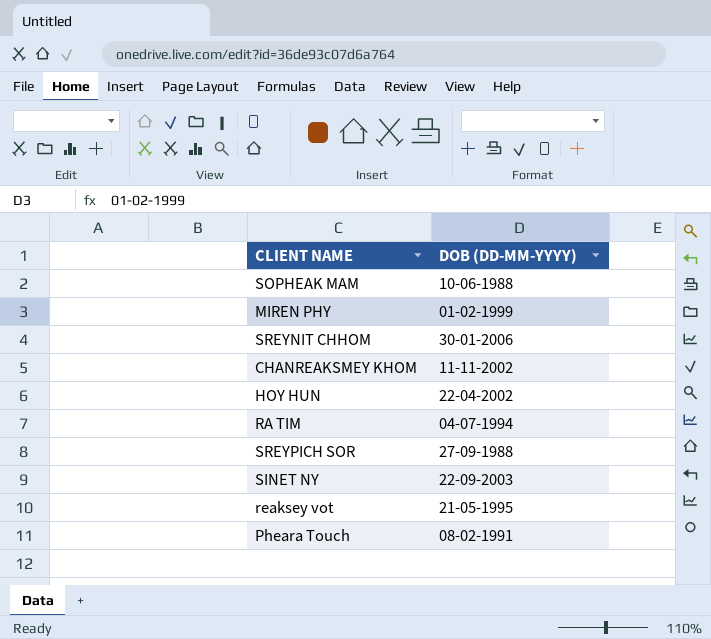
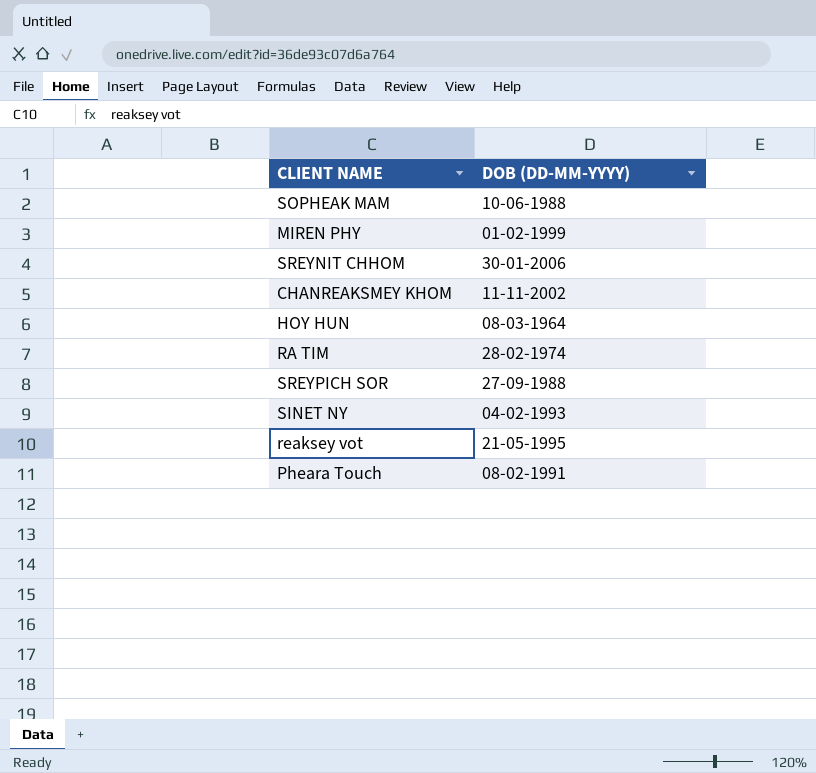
HOY HUN | DOB (DD-MM-YYYY): 22-04-2002 -> 08-03-1964
RA TIM | DOB (DD-MM-YYYY): 04-07-1994 -> 28-02-1974
SINET NY | DOB (DD-MM-YYYY): 22-09-2003 -> 04-02-1993

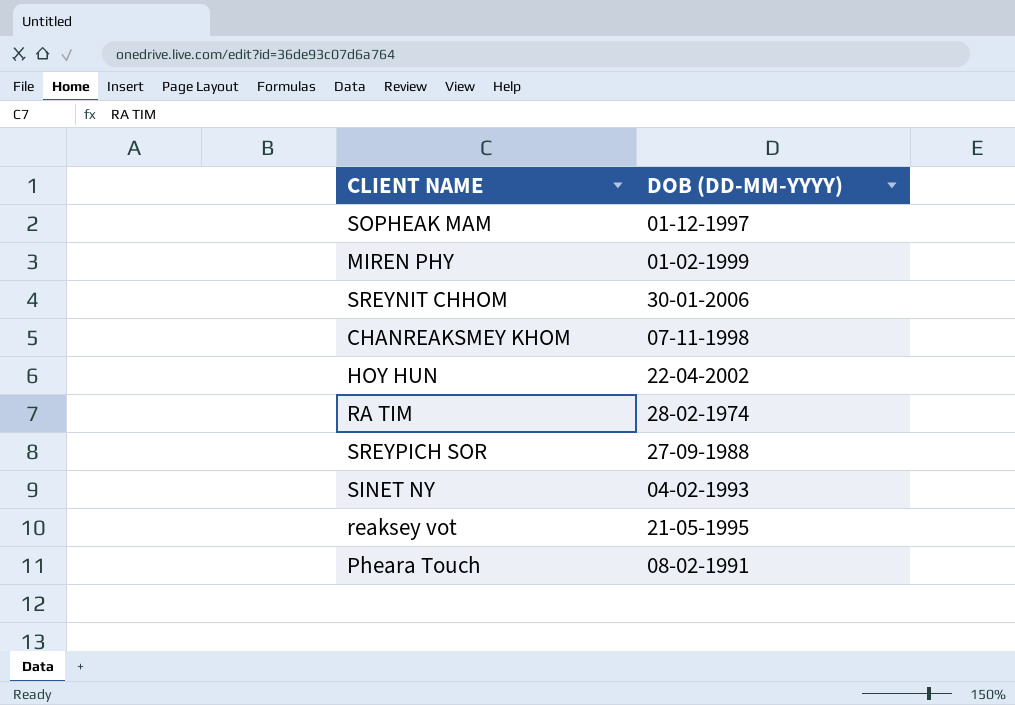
SOPHEAK MAM | DOB (DD-MM-YYYY): 10-06-1988 -> 01-12-1997
CHANREAKSMEY KHOM | DOB (DD-MM-YYYY): 11-11-2002 -> 07-11-1998
HOY HUN | DOB (DD-MM-YYYY): 08-03-1964 -> 22-04-2002

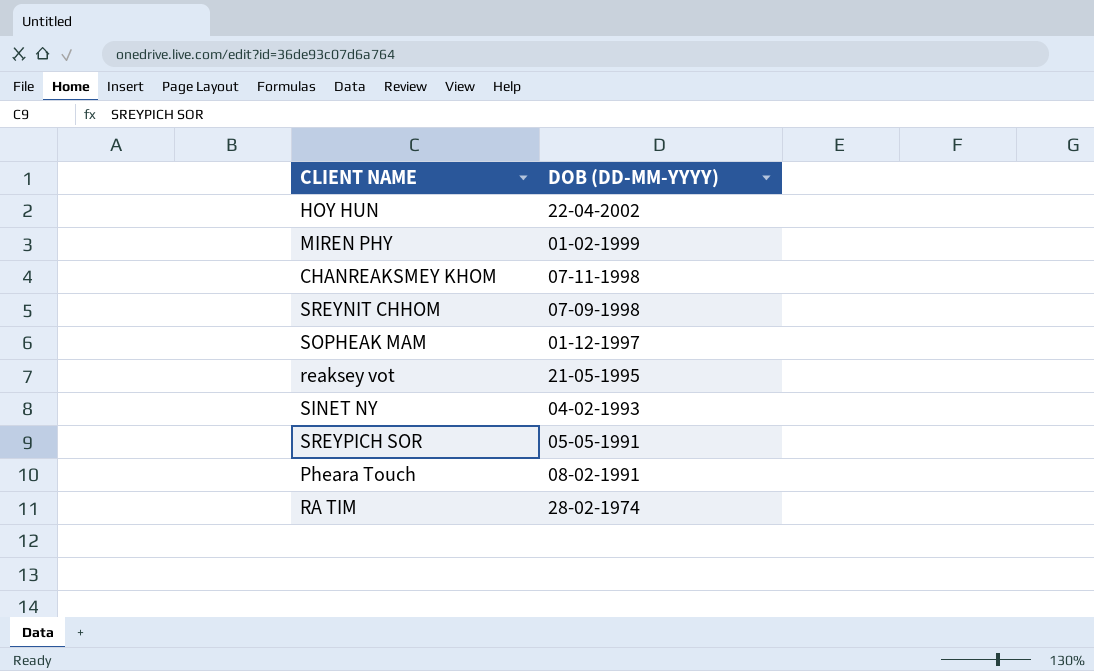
row order: none -> DOB (DD-MM-YYYY) descending
SREYNIT CHHOM | DOB (DD-MM-YYYY): 30-01-2006 -> 07-09-1998
SREYPICH SOR | DOB (DD-MM-YYYY): 27-09-1988 -> 05-05-1991

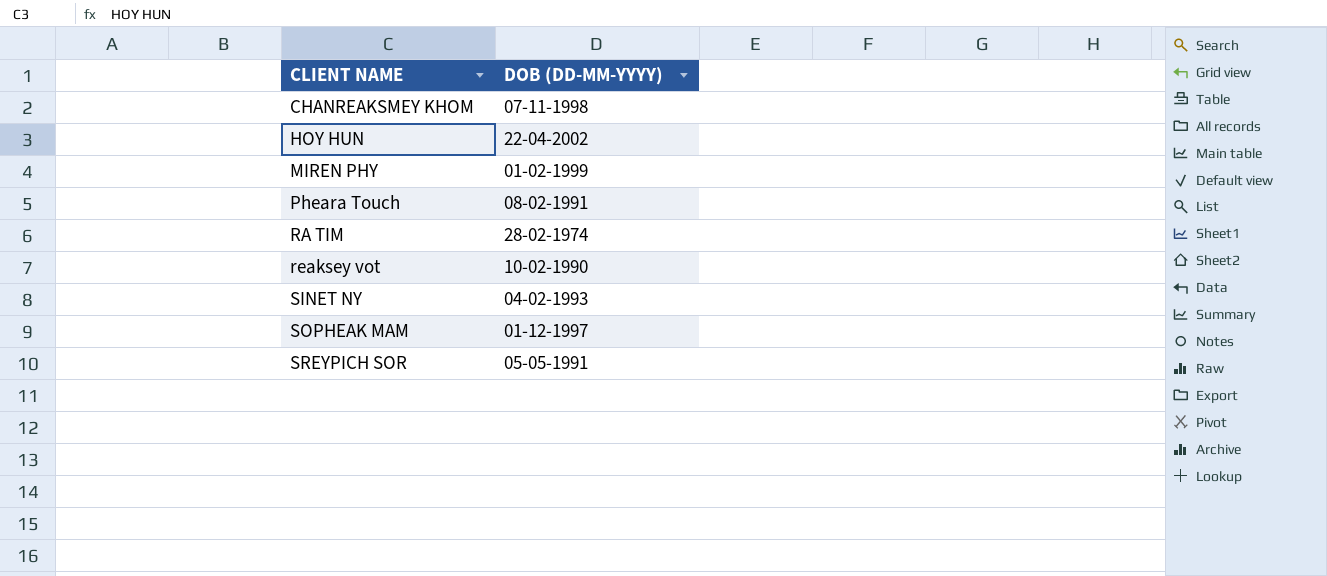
row order: DOB (DD-MM-YYYY) descending -> CLIENT NAME ascending
row SREYNIT CHHOM: 07-09-1998 -> none
reaksey vot | DOB (DD-MM-YYYY): 21-05-1995 -> 10-02-1990

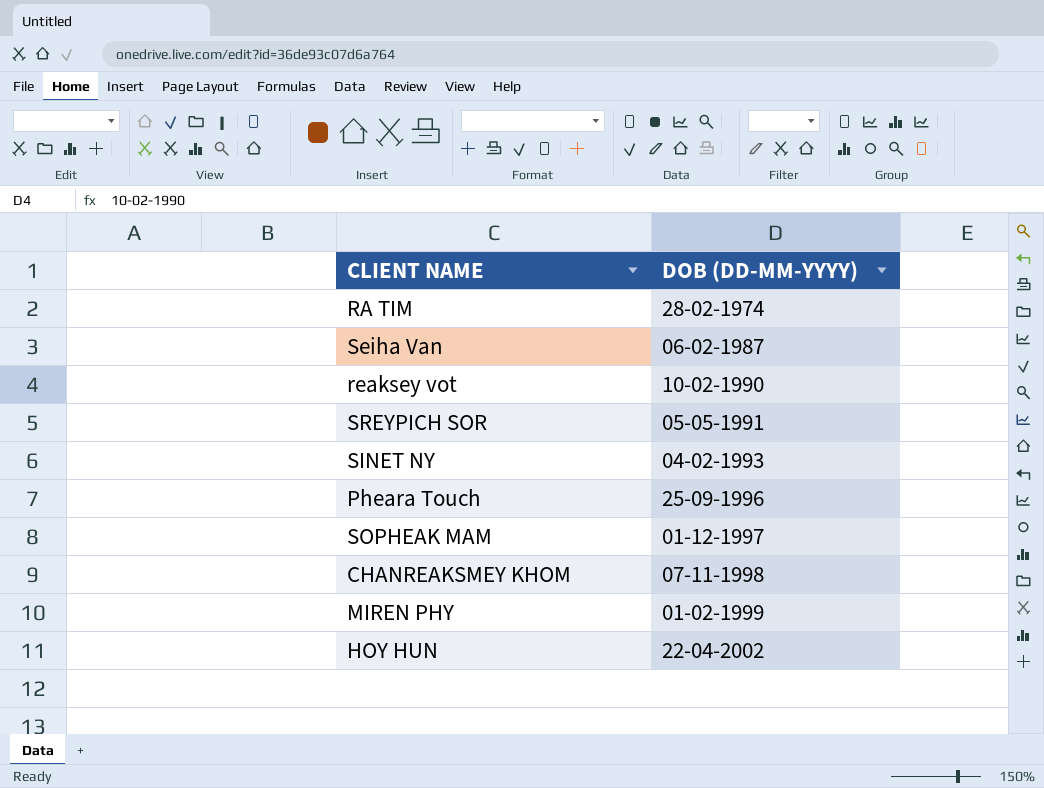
row order: CLIENT NAME ascending -> DOB (DD-MM-YYYY) ascending
row Seiha Van: none -> 06-02-1987
Pheara Touch | DOB (DD-MM-YYYY): 08-02-1991 -> 25-09-1996

